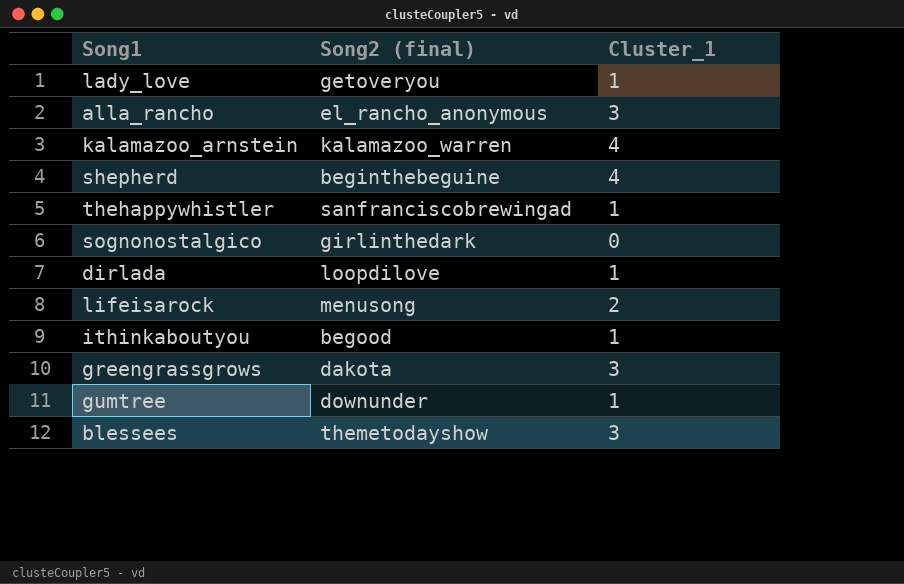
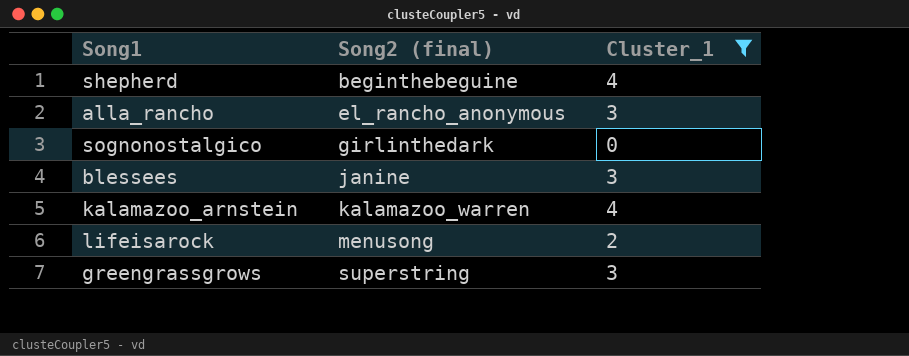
filter: none -> Cluster_1 != 1
row order: none -> Song2 (final) ascending
blessees | Song2 (final): themetodayshow -> janine
greengrassgrows | Song2 (final): dakota -> superstring

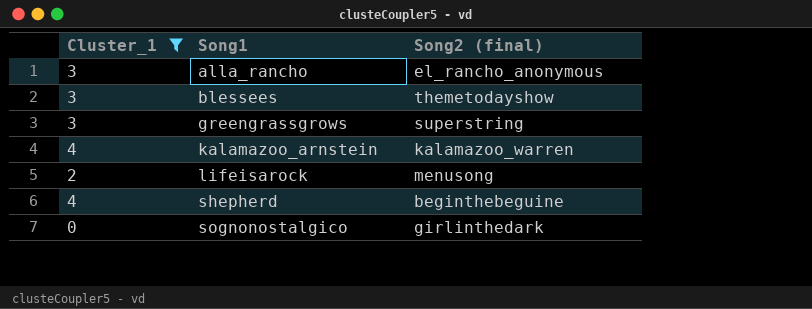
row order: Song2 (final) ascending -> Song1 ascending
column Cluster_1 | position: 3 -> 1
blessees | Song2 (final): janine -> themetodayshow

